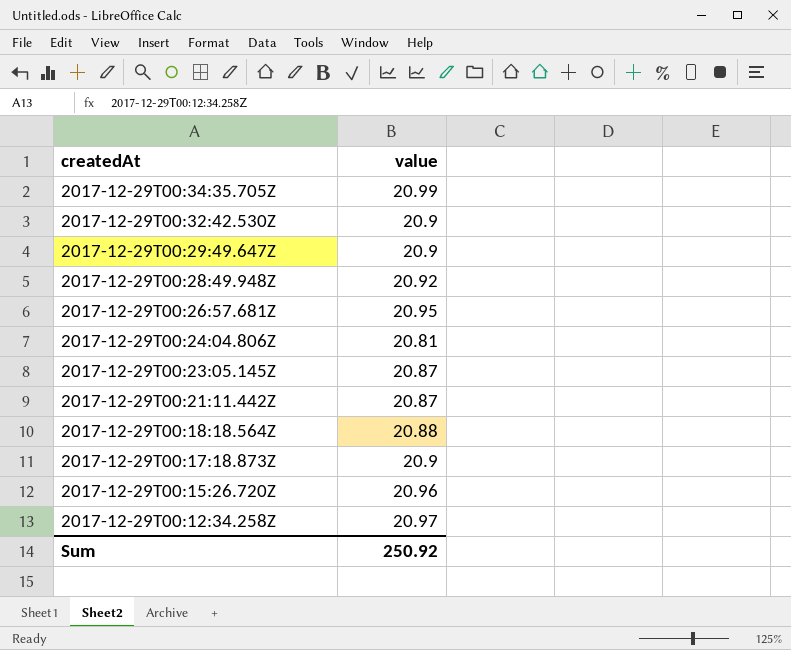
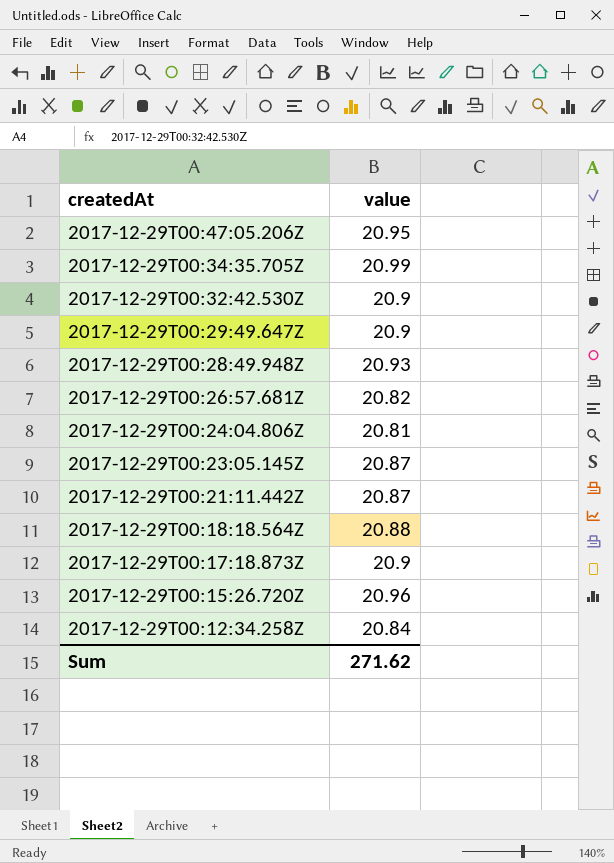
row 2017-12-29T00:47:05.206Z: none -> 20.95
2017-12-29T00:28:49.948Z | value: 20.92 -> 20.93
2017-12-29T00:26:57.681Z | value: 20.95 -> 20.82
2017-12-29T00:12:34.258Z | value: 20.97 -> 20.84
Sum | value: 250.92 -> 271.62

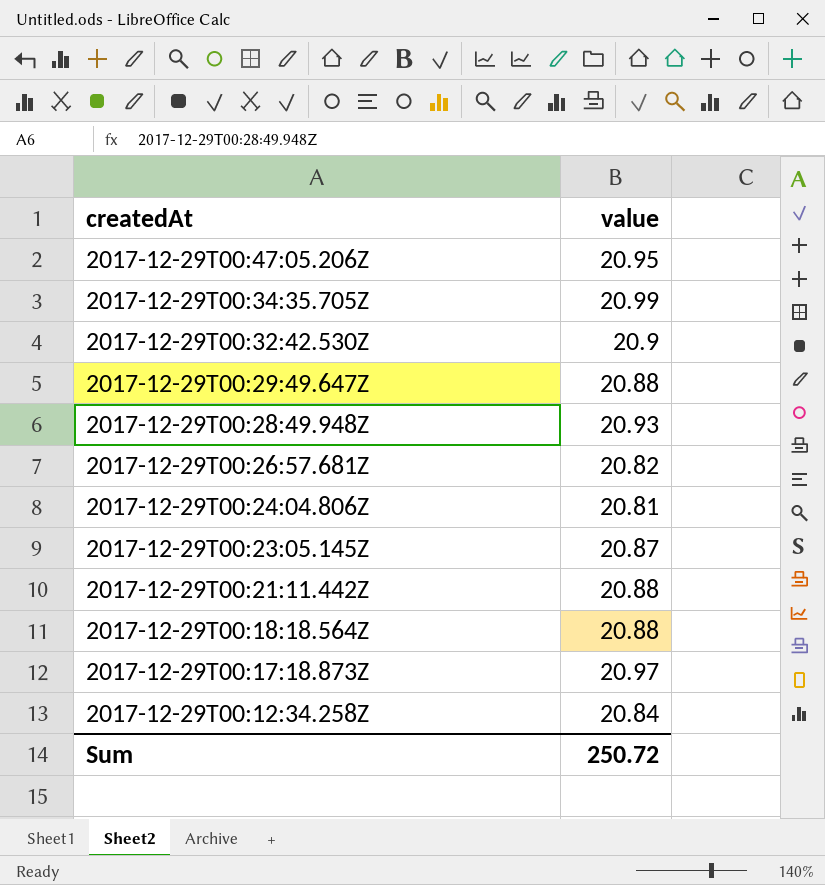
row 2017-12-29T00:15:26.720Z: 20.96 -> none
2017-12-29T00:29:49.647Z | value: 20.9 -> 20.88
2017-12-29T00:21:11.442Z | value: 20.87 -> 20.88
2017-12-29T00:17:18.873Z | value: 20.9 -> 20.97
Sum | value: 271.62 -> 250.72

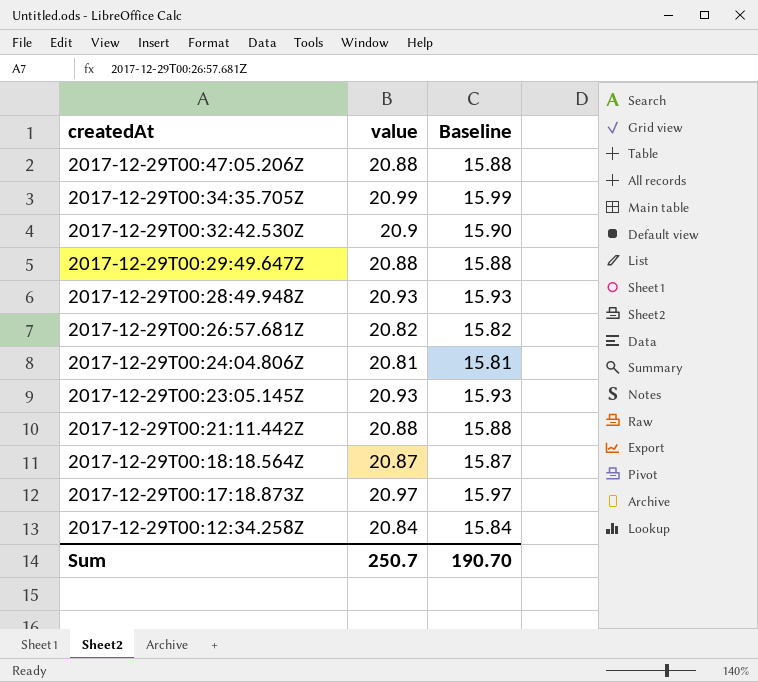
column Baseline | formula: none -> [value] - 5
2017-12-29T00:47:05.206Z | value: 20.95 -> 20.88
2017-12-29T00:23:05.145Z | value: 20.87 -> 20.93
2017-12-29T00:18:18.564Z | value: 20.88 -> 20.87
Sum | value: 250.72 -> 250.7

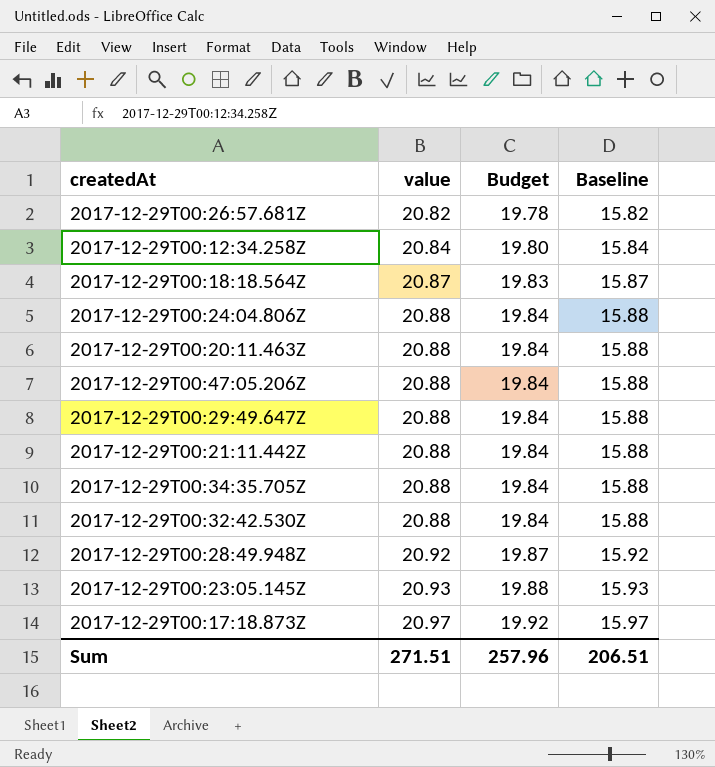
row order: createdAt descending -> value ascending
column Budget | formula: none -> [value] * 0.95
2017-12-29T00:24:04.806Z | value: 20.81 -> 20.88
2017-12-29T00:24:04.806Z | Baseline: 15.81 -> 15.88
row 2017-12-29T00:20:11.463Z: none -> 20.88 | 19.84 | 15.88
2017-12-29T00:34:35.705Z | value: 20.99 -> 20.88
2017-12-29T00:34:35.705Z | Baseline: 15.99 -> 15.88
2017-12-29T00:32:42.530Z | value: 20.9 -> 20.88
2017-12-29T00:32:42.530Z | Baseline: 15.90 -> 15.88
2017-12-29T00:28:49.948Z | value: 20.93 -> 20.92
2017-12-29T00:28:49.948Z | Baseline: 15.93 -> 15.92
Sum | value: 250.7 -> 271.51
Sum | Baseline: 190.70 -> 206.51

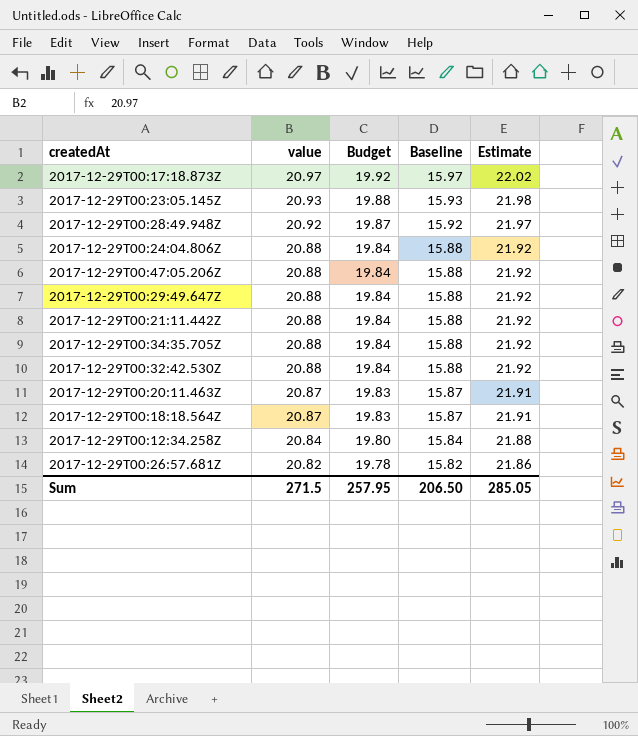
row order: value ascending -> value descending
column Estimate | formula: none -> [value] * 1.05
2017-12-29T00:20:11.463Z | value: 20.88 -> 20.87
2017-12-29T00:20:11.463Z | Budget: 19.84 -> 19.83
2017-12-29T00:20:11.463Z | Baseline: 15.88 -> 15.87
Sum | value: 271.51 -> 271.5
Sum | Budget: 257.96 -> 257.95
Sum | Baseline: 206.51 -> 206.50

